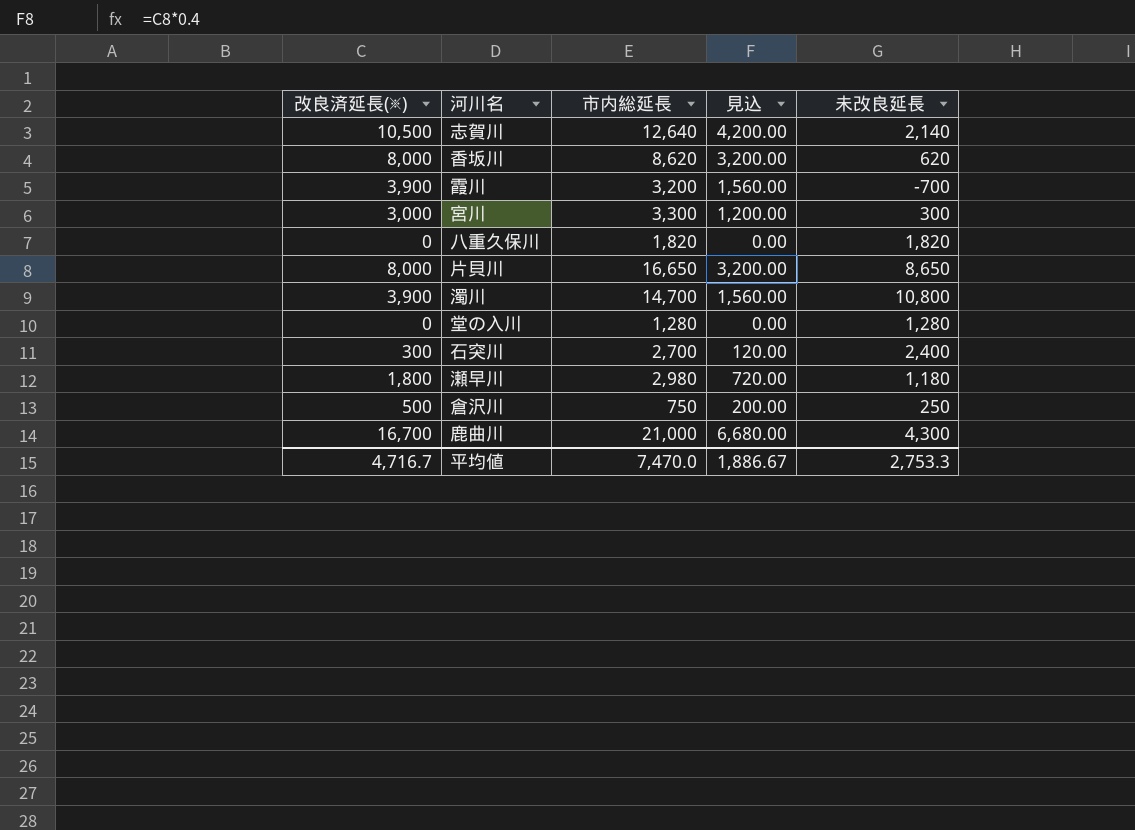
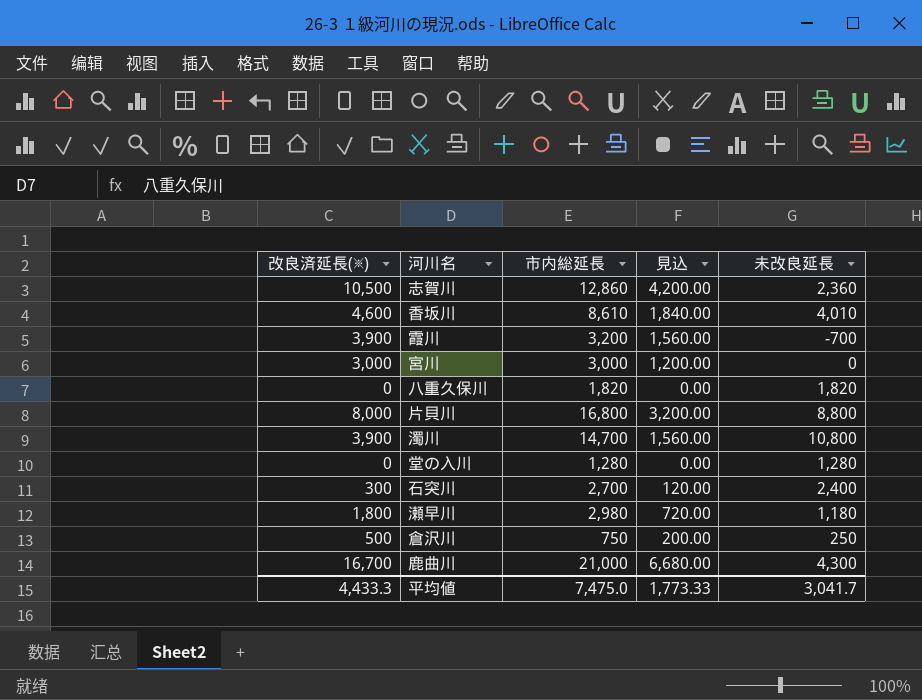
志賀川 | 市内総延長: 12,640 -> 12,860
志賀川 | 未改良延長: 2,140 -> 2,360
香坂川 | 改良済延長(※): 8,000 -> 4,600
香坂川 | 市内総延長: 8,620 -> 8,610
香坂川 | 見込: 3,200.00 -> 1,840.00
香坂川 | 未改良延長: 620 -> 4,010
宮川 | 市内総延長: 3,300 -> 3,000
宮川 | 未改良延長: 300 -> 0
片貝川 | 市内総延長: 16,650 -> 16,800
片貝川 | 未改良延長: 8,650 -> 8,800
平均値 | 改良済延長(※): 4,716.7 -> 4,433.3
平均値 | 市内総延長: 7,470.0 -> 7,475.0
平均値 | 見込: 1,886.67 -> 1,773.33
平均値 | 未改良延長: 2,753.3 -> 3,041.7

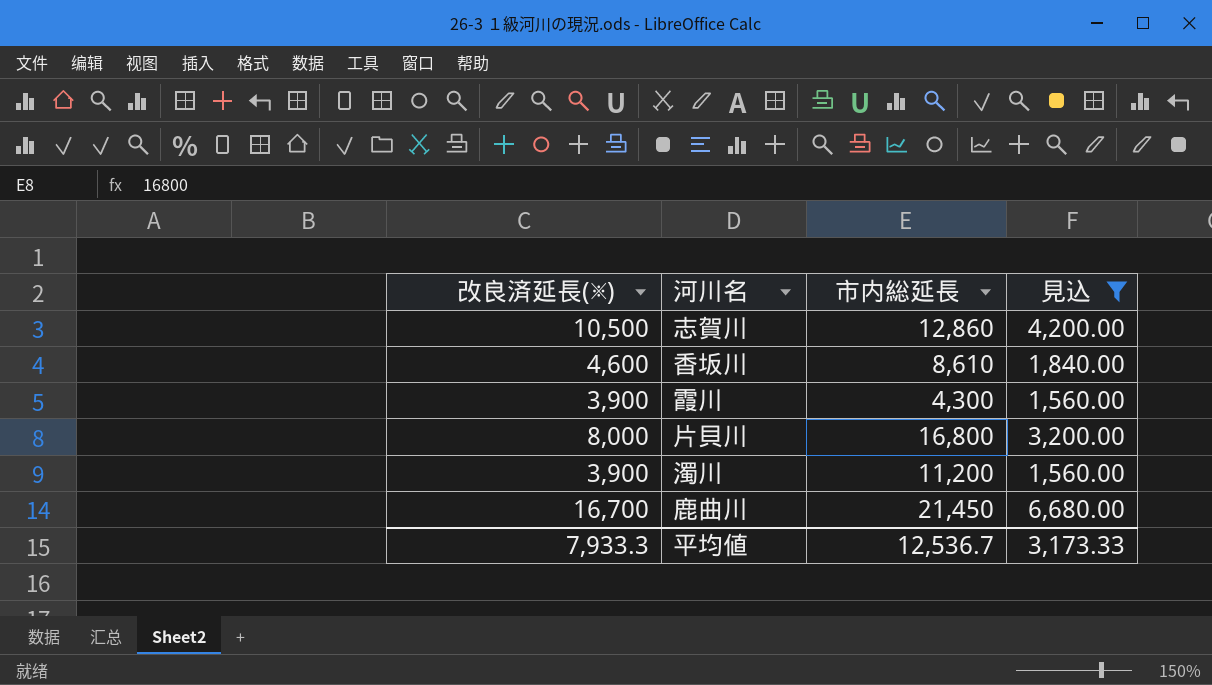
filter: none -> 見込 >= 1,560.00
column 未改良延長 | formula: [市内総延長] - [改良済延長(※)] -> none
霞川 | 市内総延長: 3,200 -> 4,300
濁川 | 市内総延長: 14,700 -> 11,200
鹿曲川 | 市内総延長: 21,000 -> 21,450
平均値 | 改良済延長(※): 4,433.3 -> 7,933.3
平均値 | 市内総延長: 7,475.0 -> 12,536.7
平均値 | 見込: 1,773.33 -> 3,173.33

